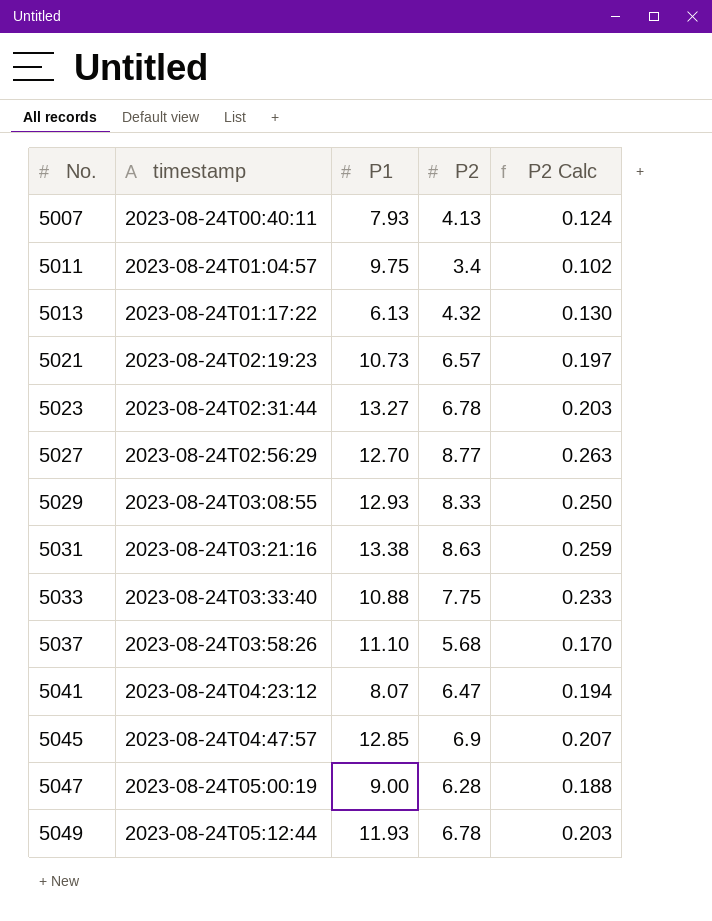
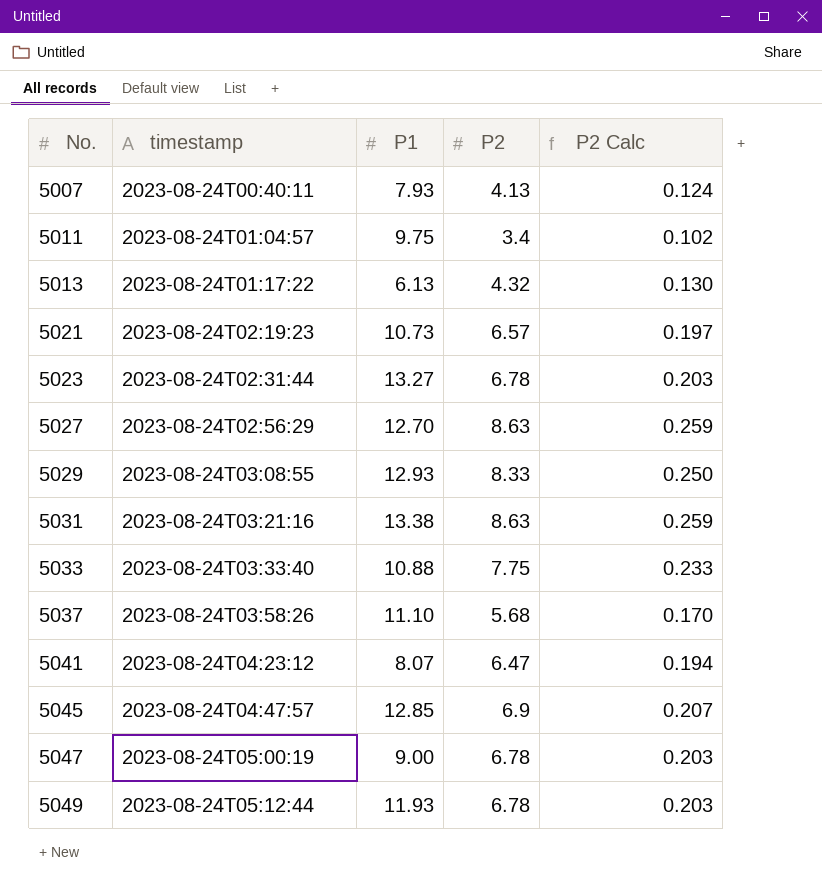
5027 | P2: 8.77 -> 8.63
5027 | P2 Calc: 0.263 -> 0.259
5047 | P2: 6.28 -> 6.78
5047 | P2 Calc: 0.188 -> 0.203

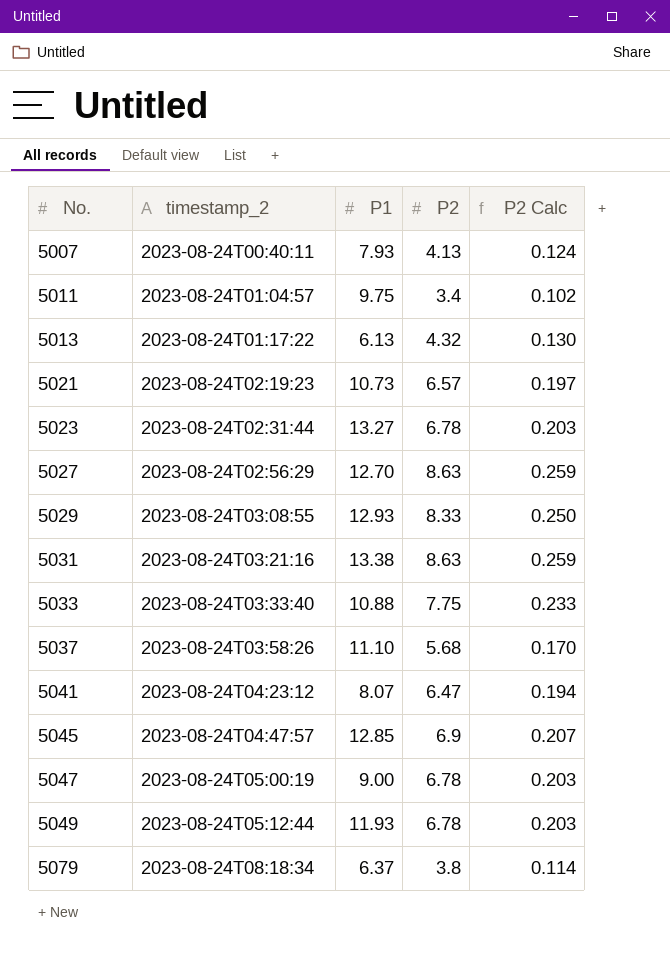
column name: timestamp -> timestamp_2
row 5079: none -> 2023-08-24T08:18:34 | 6.37 | 3.8 | 0.114

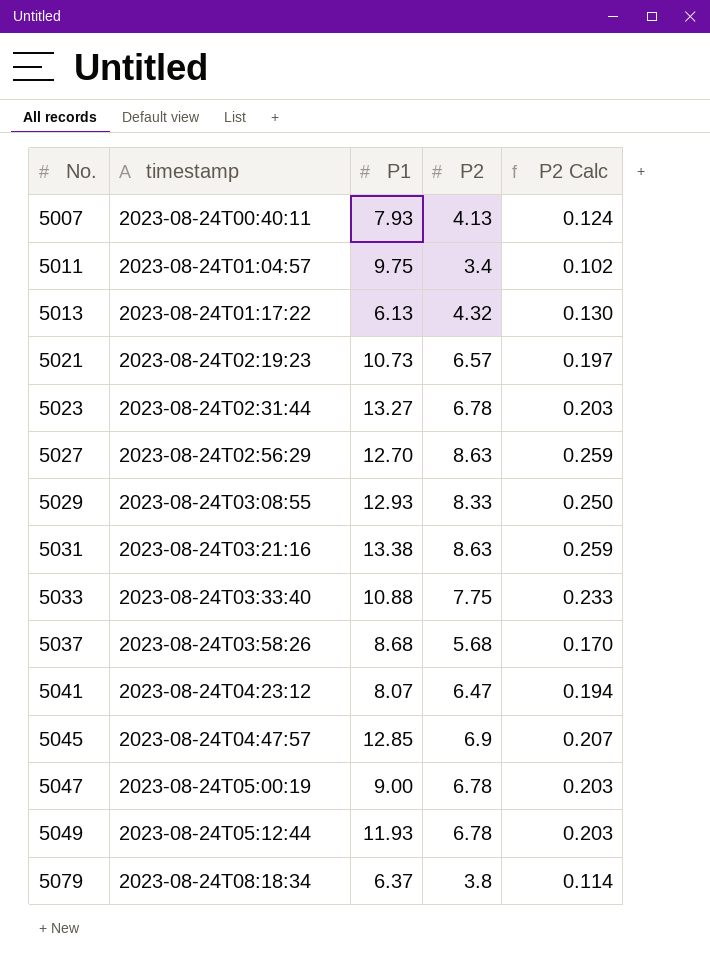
column name: timestamp_2 -> timestamp
5037 | P1: 11.10 -> 8.68

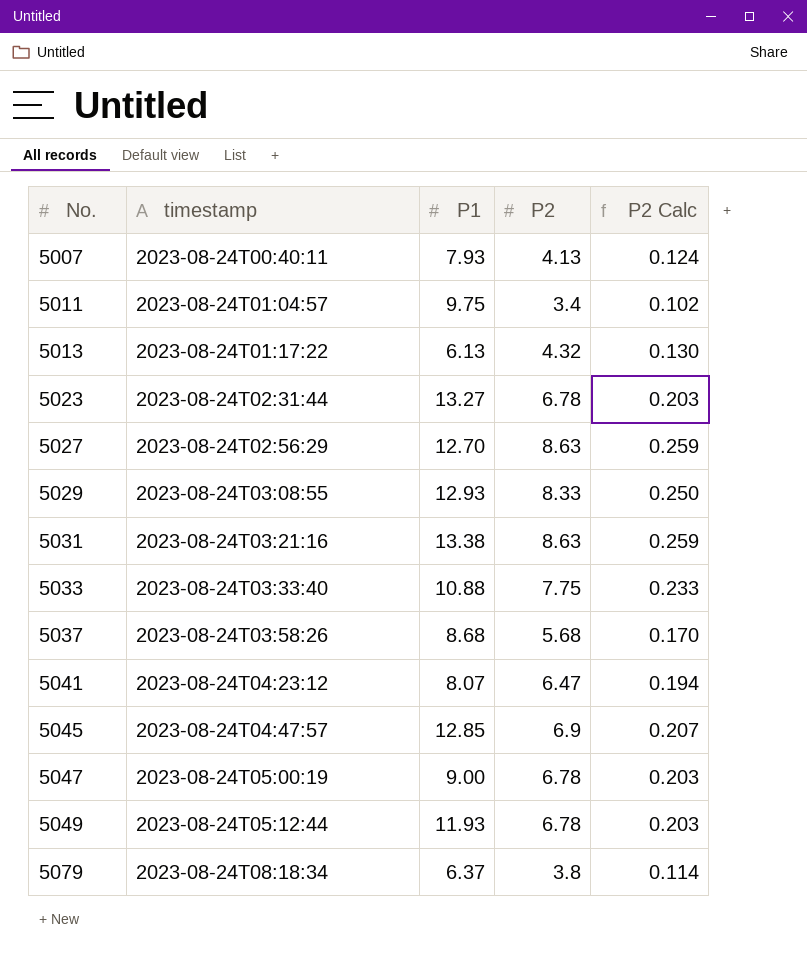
row 5021: 2023-08-24T02:19:23 | 10.73 | 6.57 | 0.197 -> none

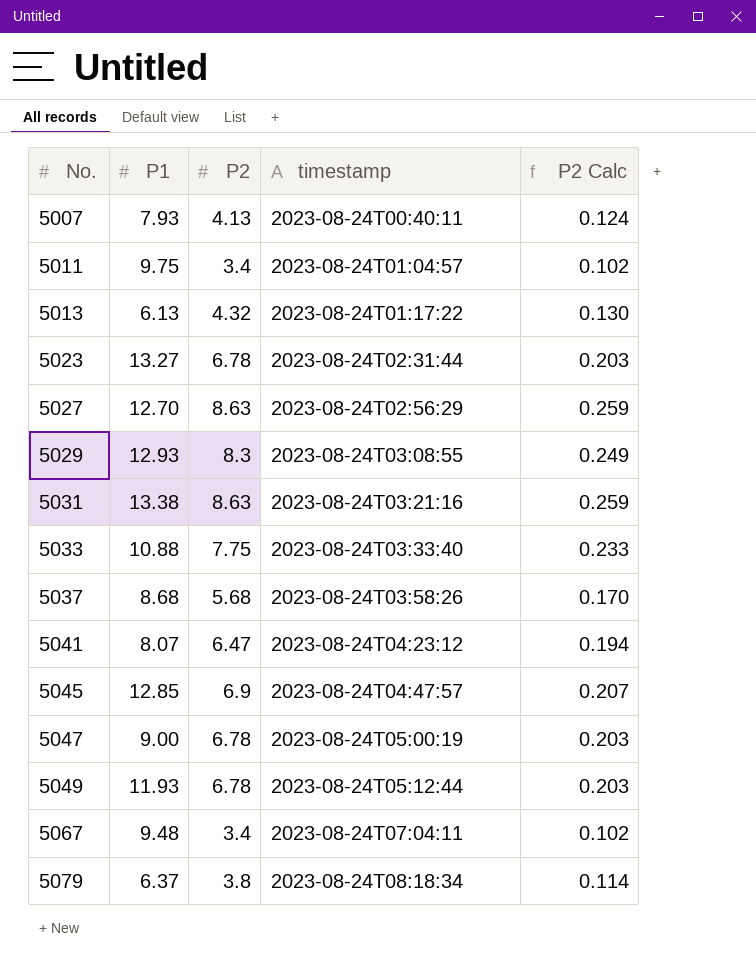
column timestamp | position: 2 -> 4
5029 | P2: 8.33 -> 8.3
5029 | P2 Calc: 0.250 -> 0.249
row 5067: none -> 9.48 | 3.4 | 2023-08-24T07:04:11 | 0.102

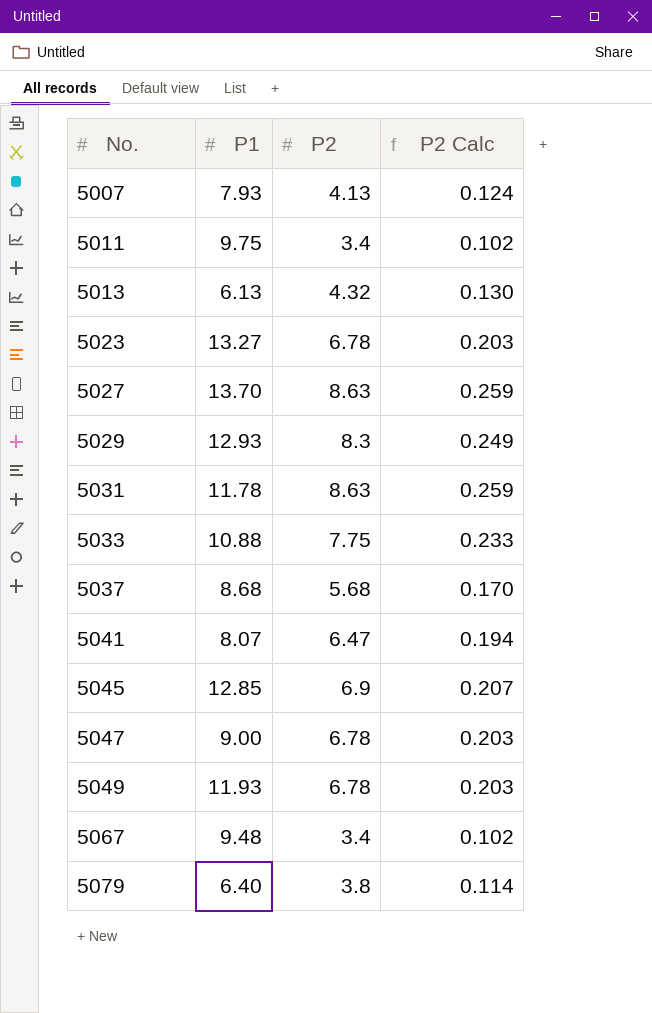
column timestamp | position: 4 -> none
5027 | P1: 12.70 -> 13.70
5031 | P1: 13.38 -> 11.78
5079 | P1: 6.37 -> 6.40

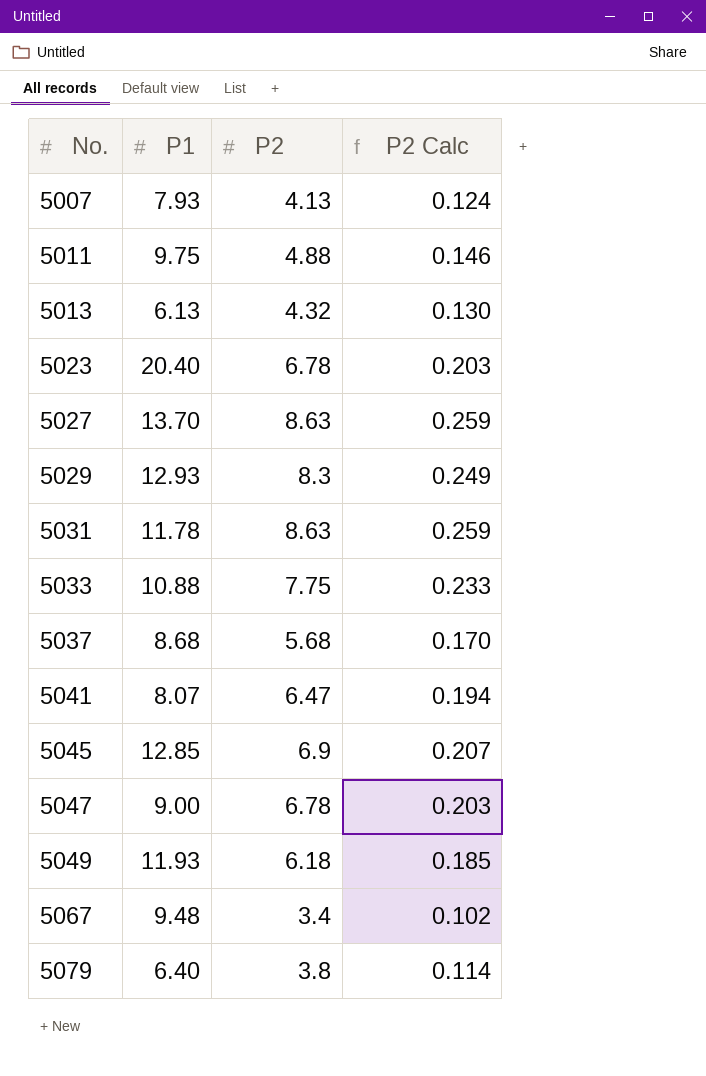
5011 | P2: 3.4 -> 4.88
5011 | P2 Calc: 0.102 -> 0.146
5023 | P1: 13.27 -> 20.40
5049 | P2: 6.78 -> 6.18
5049 | P2 Calc: 0.203 -> 0.185

